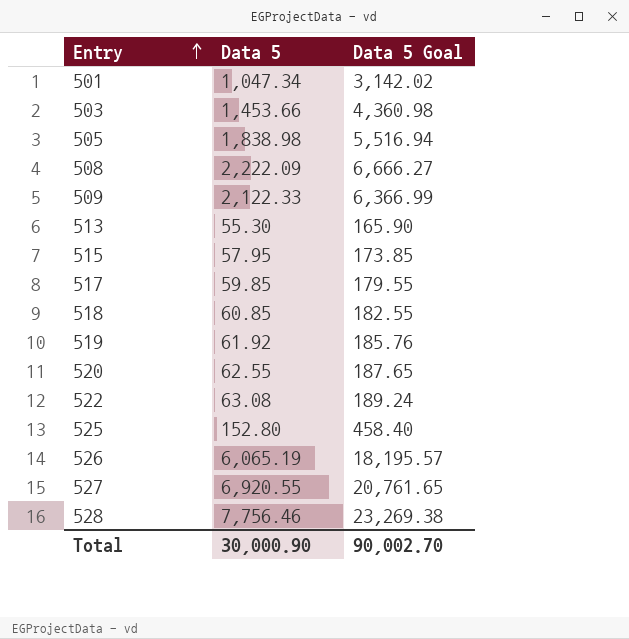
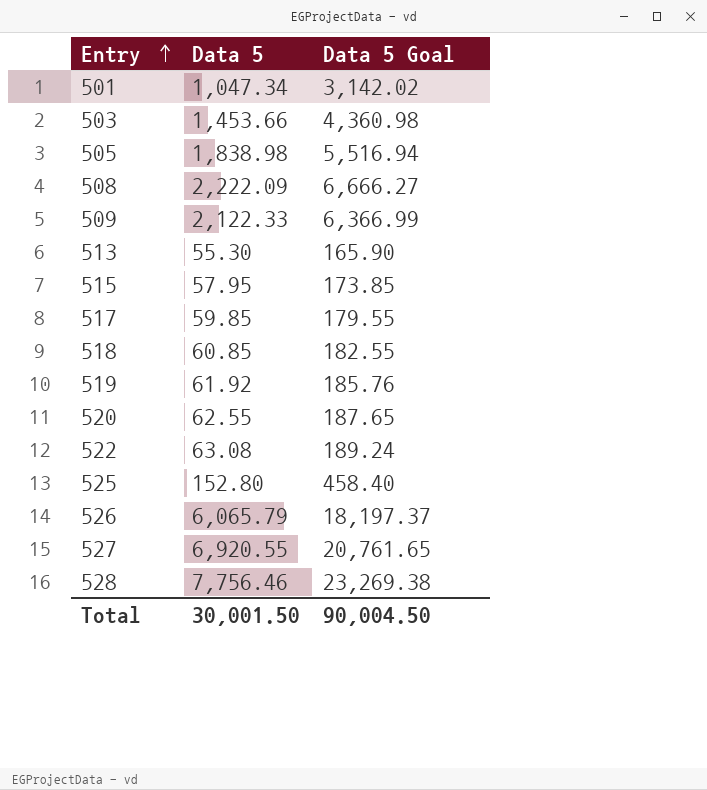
526 | Data 5: 6,065.19 -> 6,065.79
526 | Data 5 Goal: 18,195.57 -> 18,197.37
Total | Data 5: 30,000.90 -> 30,001.50
Total | Data 5 Goal: 90,002.70 -> 90,004.50

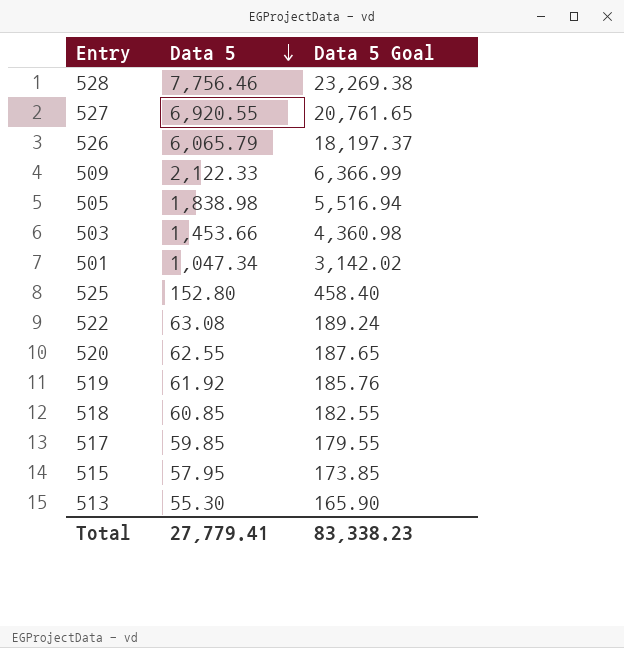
row order: Entry ascending -> Data 5 descending
row 508: 2,222.09 | 6,666.27 -> none
Total | Data 5: 30,001.50 -> 27,779.41
Total | Data 5 Goal: 90,004.50 -> 83,338.23

